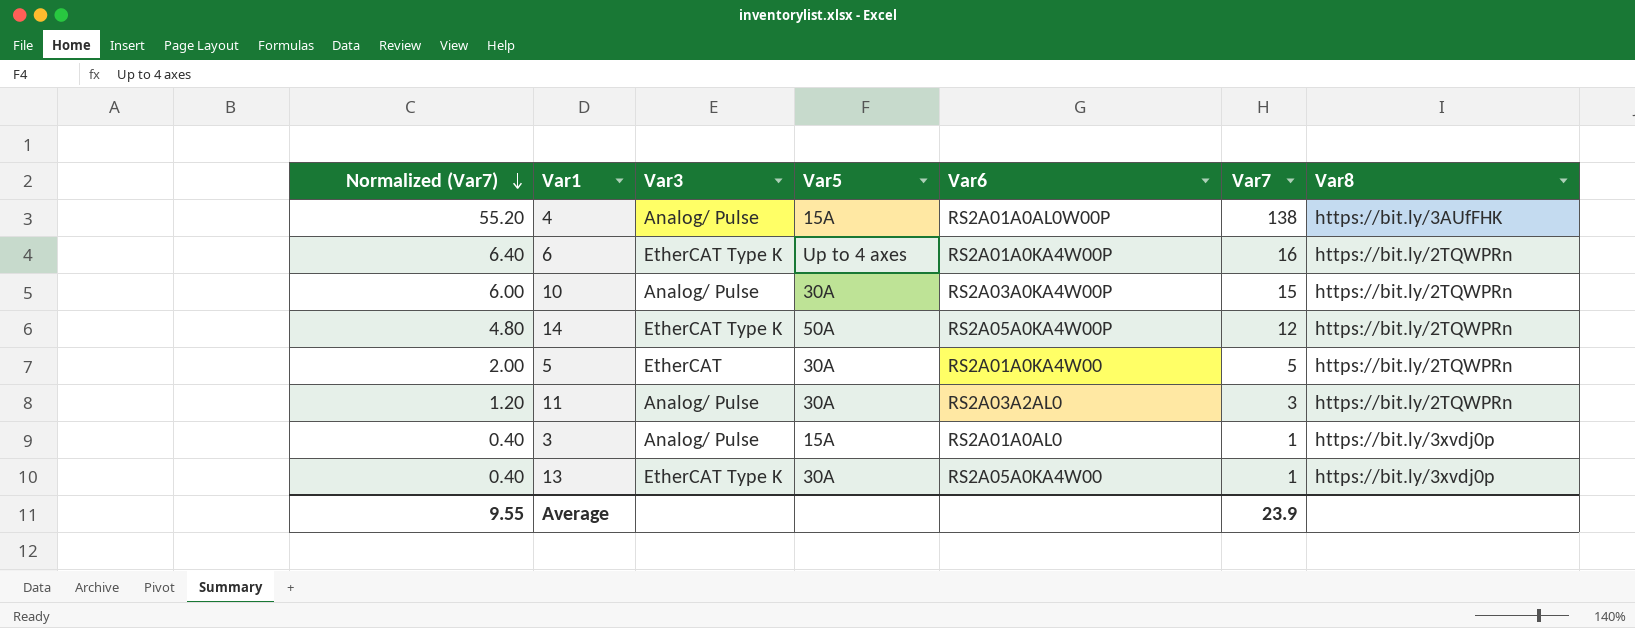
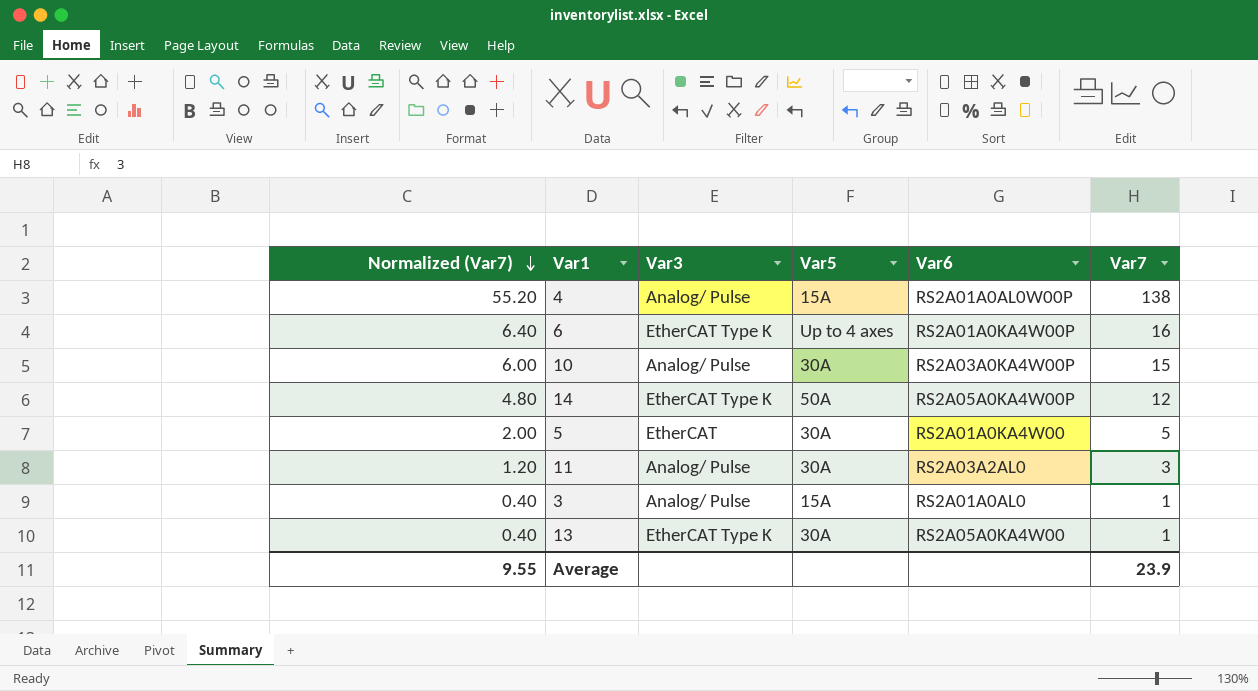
column Var8 | position: 7 -> none

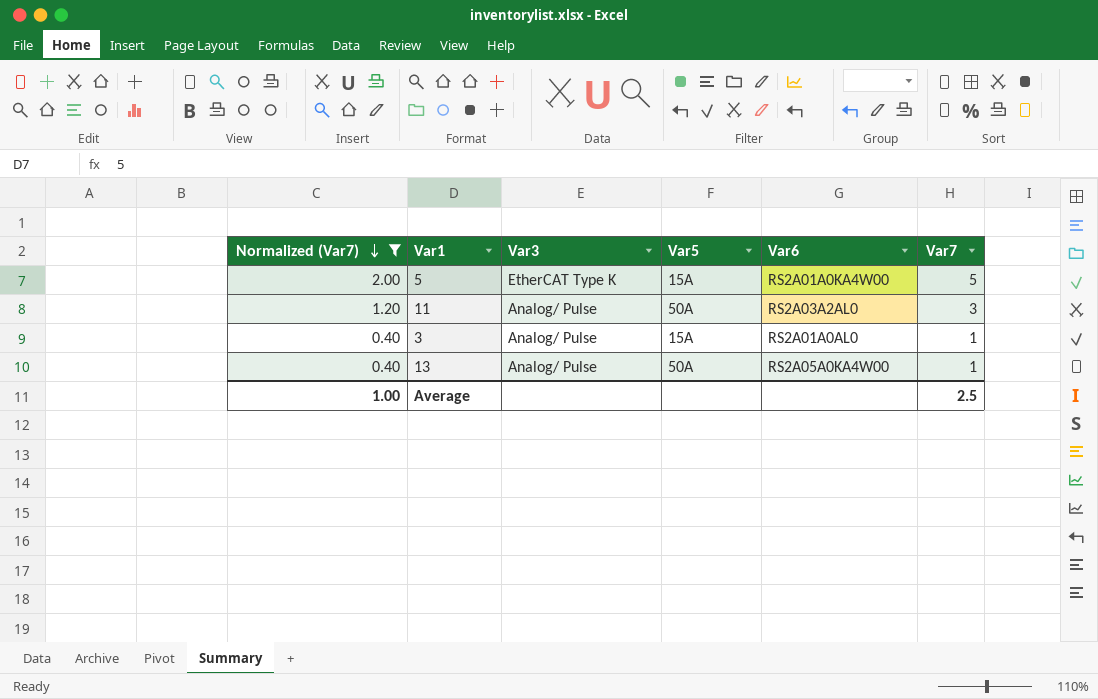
filter: none -> Normalized (Var7) <= 2.00
5 | Var3: EtherCAT -> EtherCAT Type K
5 | Var5: 30A -> 15A
11 | Var5: 30A -> 50A
13 | Var3: EtherCAT Type K -> Analog/ Pulse
13 | Var5: 30A -> 50A
Average | Normalized (Var7): 9.55 -> 1.00
Average | Var7: 23.9 -> 2.5

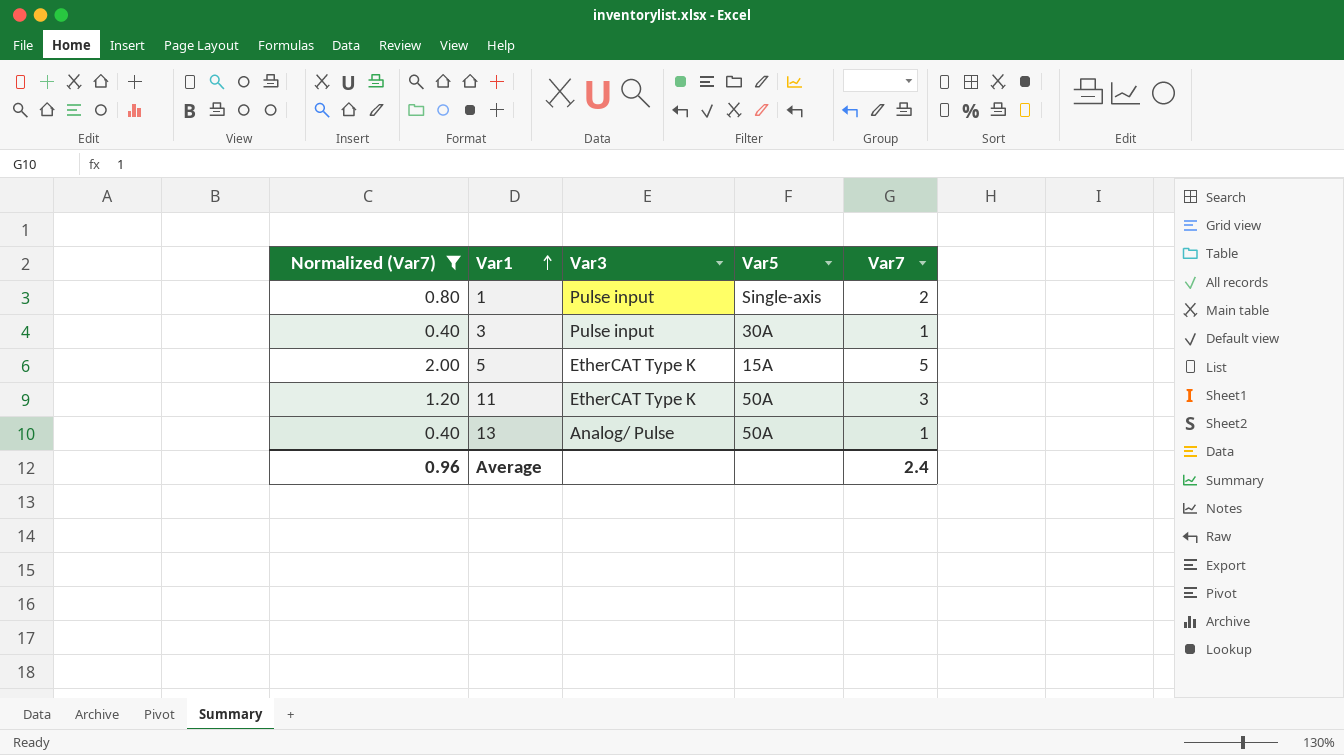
row order: Normalized (Var7) descending -> Var1 ascending
column Var6 | position: 5 -> none
row 1: none -> 0.80 | Pulse input | Single-axis | 2
3 | Var3: Analog/ Pulse -> Pulse input
3 | Var5: 15A -> 30A
11 | Var3: Analog/ Pulse -> EtherCAT Type K
Average | Normalized (Var7): 1.00 -> 0.96
Average | Var7: 2.5 -> 2.4

